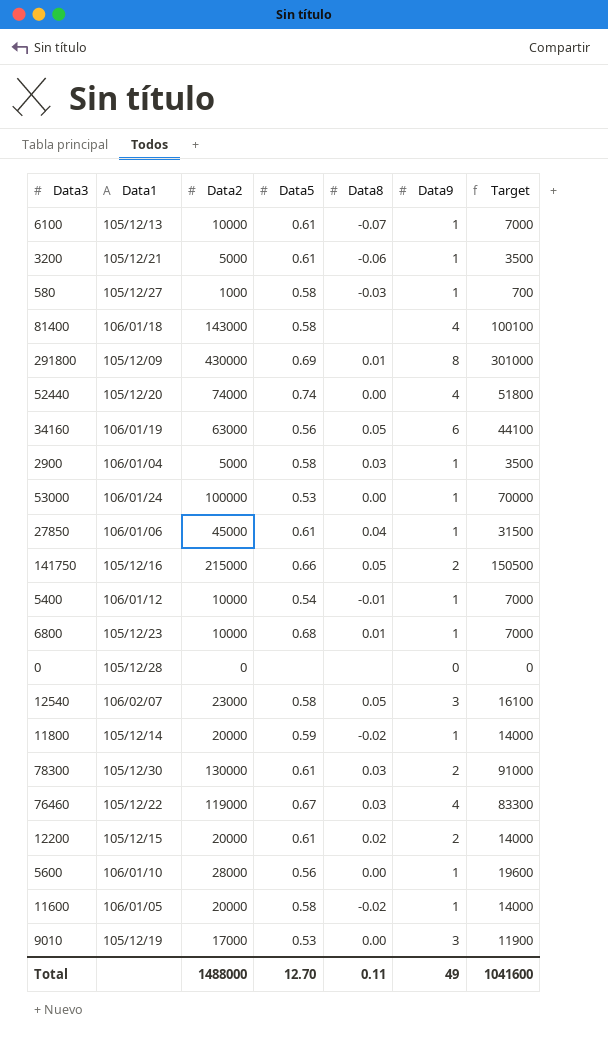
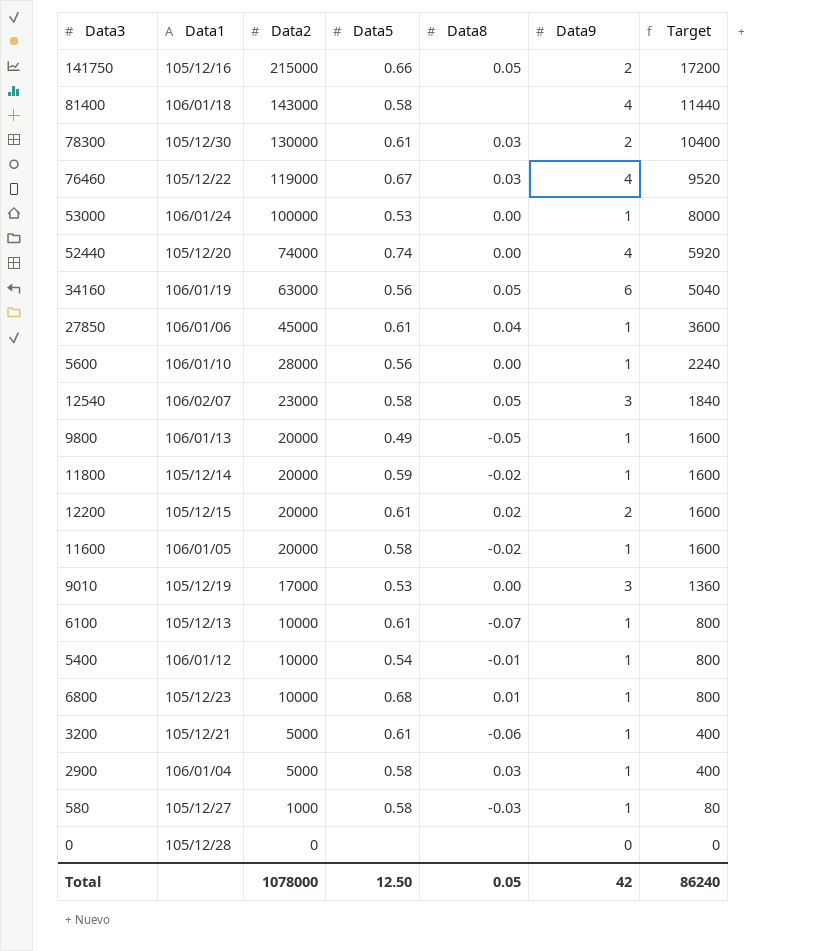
row order: none -> Data2 descending
column Target | formula: [Data2] * 0.7 -> [Data2] * 0.08
row 291800: 105/12/09 | 430000 | 0.69 | 0.01 | 8 | 301000 -> none
row 9800: none -> 106/01/13 | 20000 | 0.49 | -0.05 | 1 | 1600
Total | Data2: 1488000 -> 1078000
Total | Data5: 12.70 -> 12.50
Total | Data8: 0.11 -> 0.05
Total | Data9: 49 -> 42
Total | Target: 1041600 -> 86240

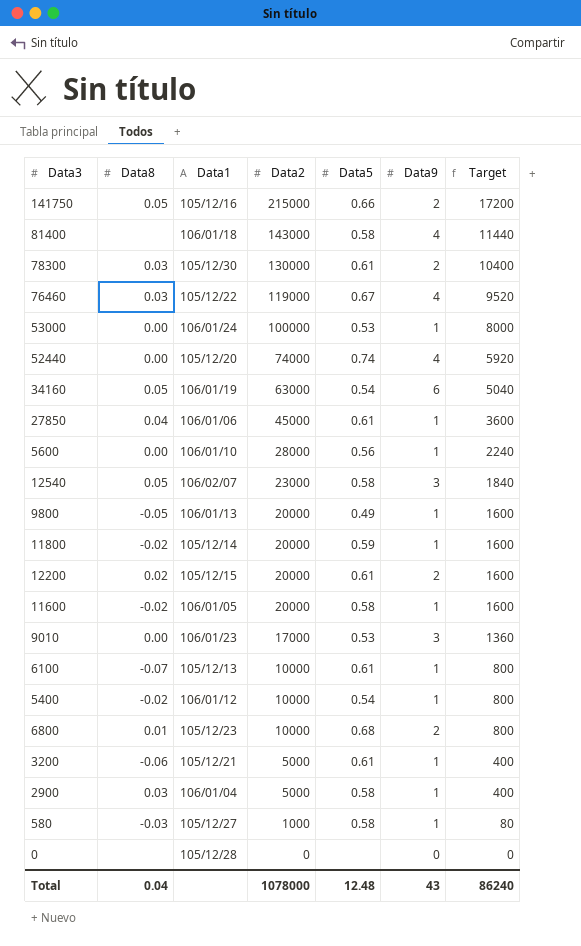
column Data8 | position: 5 -> 2
34160 | Data5: 0.56 -> 0.54
9010 | Data1: 105/12/19 -> 106/01/23
5400 | Data8: -0.01 -> -0.02
6800 | Data9: 1 -> 2
Total | Data8: 0.05 -> 0.04
Total | Data5: 12.50 -> 12.48
Total | Data9: 42 -> 43

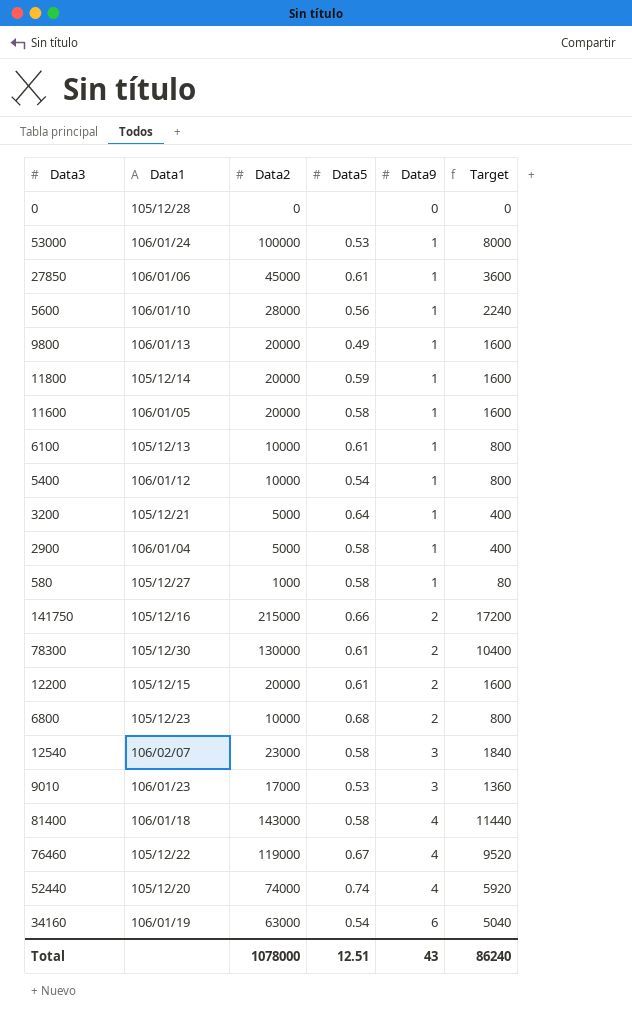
row order: Data2 descending -> Data9 ascending
column Data8 | position: 2 -> none
3200 | Data5: 0.61 -> 0.64
Total | Data5: 12.48 -> 12.51

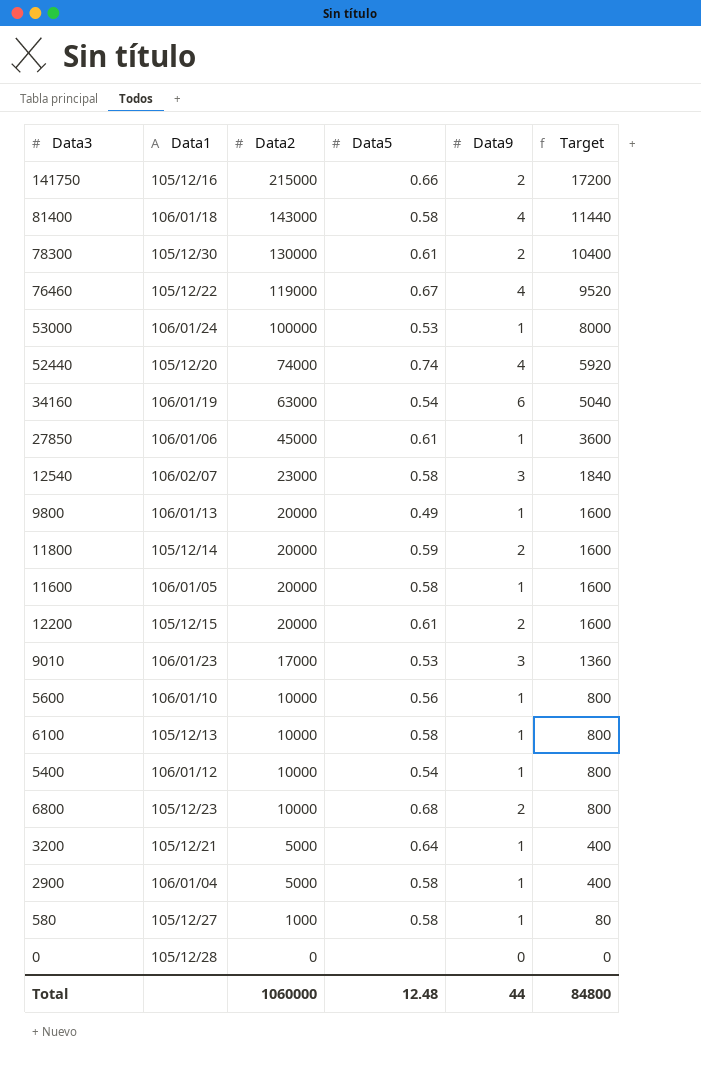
row order: Data9 ascending -> Data2 descending
11800 | Data9: 1 -> 2
5600 | Data2: 28000 -> 10000
5600 | Target: 2240 -> 800
6100 | Data5: 0.61 -> 0.58
Total | Data2: 1078000 -> 1060000
Total | Data5: 12.51 -> 12.48
Total | Data9: 43 -> 44
Total | Target: 86240 -> 84800

